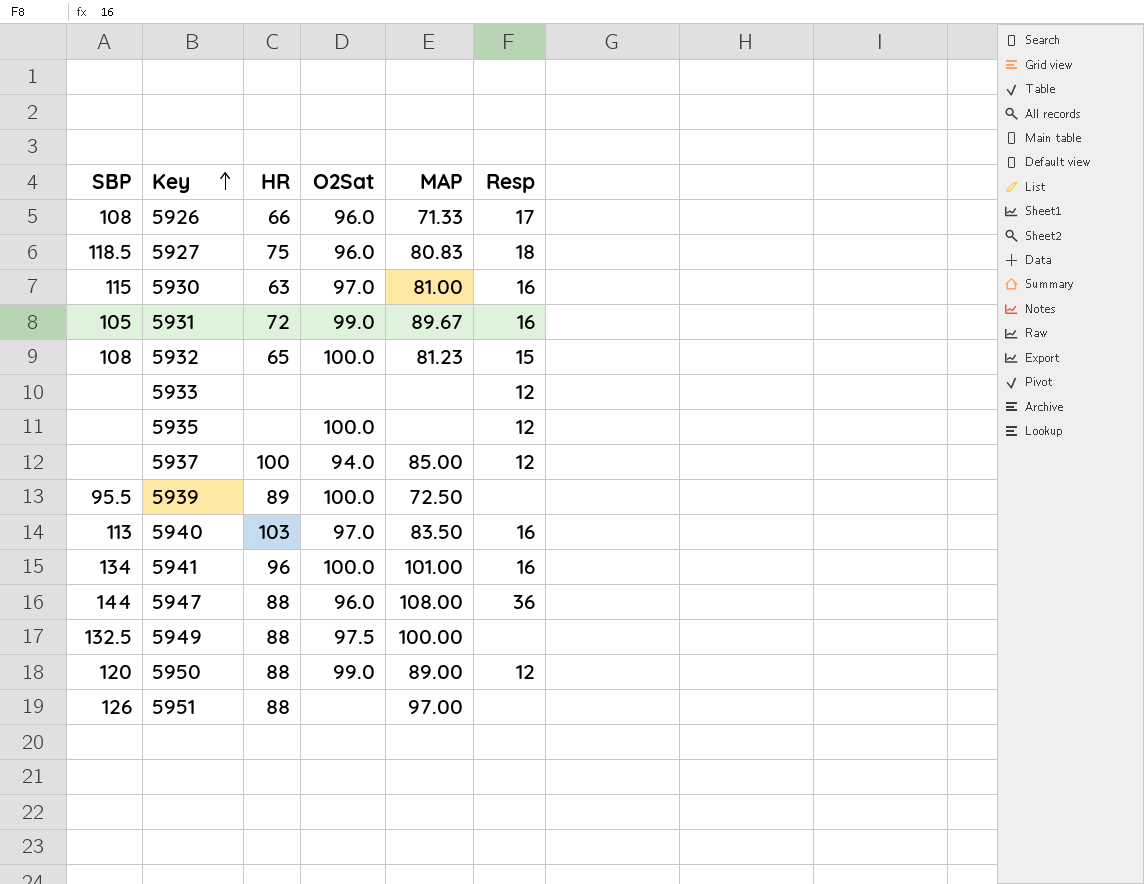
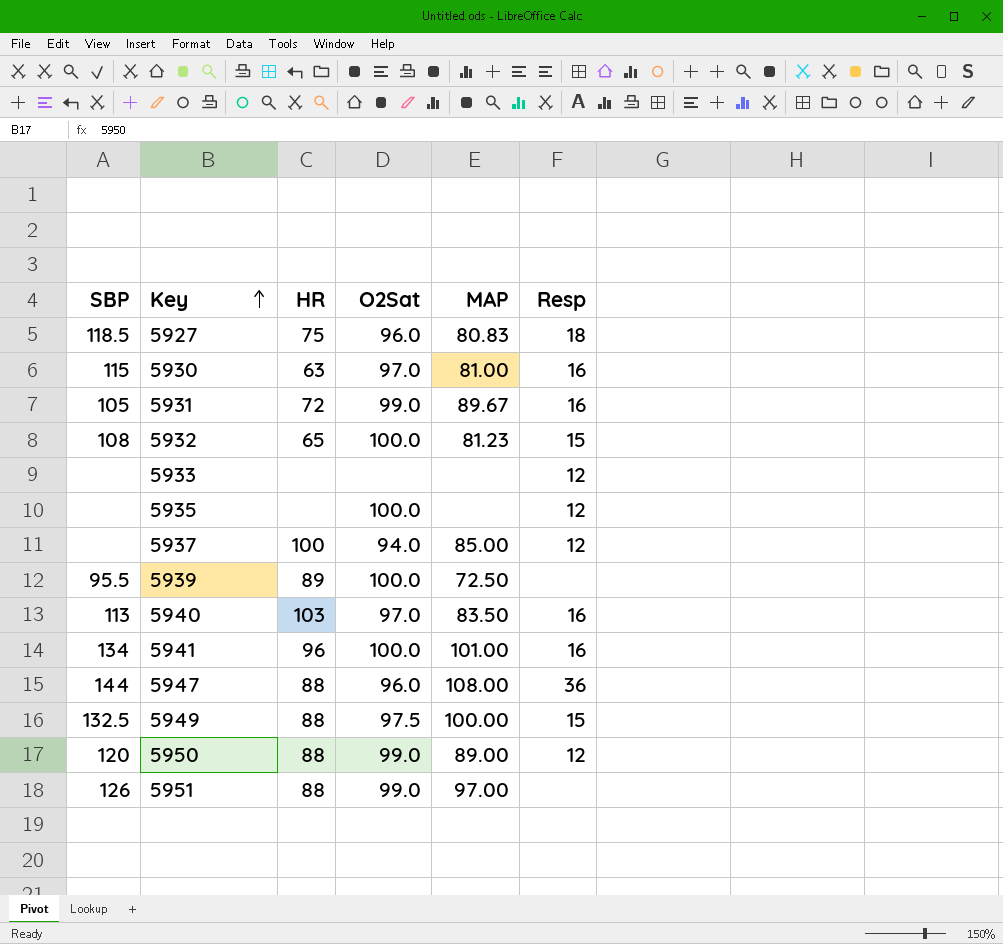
row 5926: 108 | 66 | 96.0 | 71.33 | 17 -> none
5949 | Resp: none -> 15
5951 | O2Sat: none -> 99.0

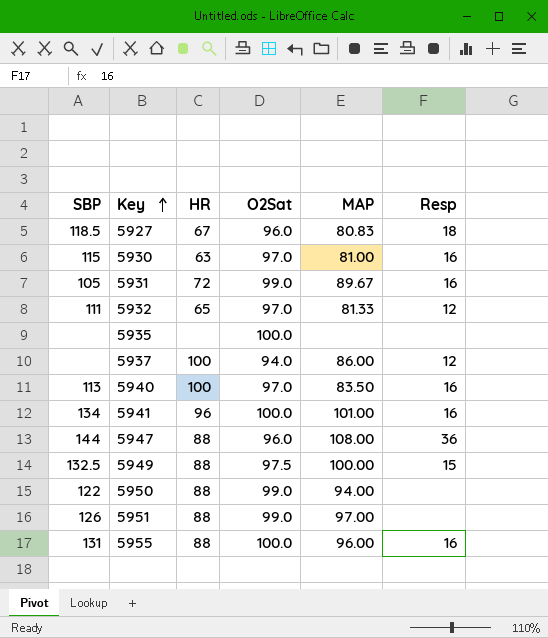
row 5933: none | none | none | none | 12 -> none
row 5939: 95.5 | 89 | 100.0 | 72.50 | none -> none
5927 | HR: 75 -> 67
5932 | SBP: 108 -> 111
5932 | O2Sat: 100.0 -> 97.0
5932 | MAP: 81.23 -> 81.33
5932 | Resp: 15 -> 12
5935 | Resp: 12 -> none
5937 | MAP: 85.00 -> 86.00
5940 | HR: 103 -> 100
5950 | SBP: 120 -> 122
5950 | MAP: 89.00 -> 94.00
5950 | Resp: 12 -> none
row 5955: none -> 131 | 88 | 100.0 | 96.00 | 16

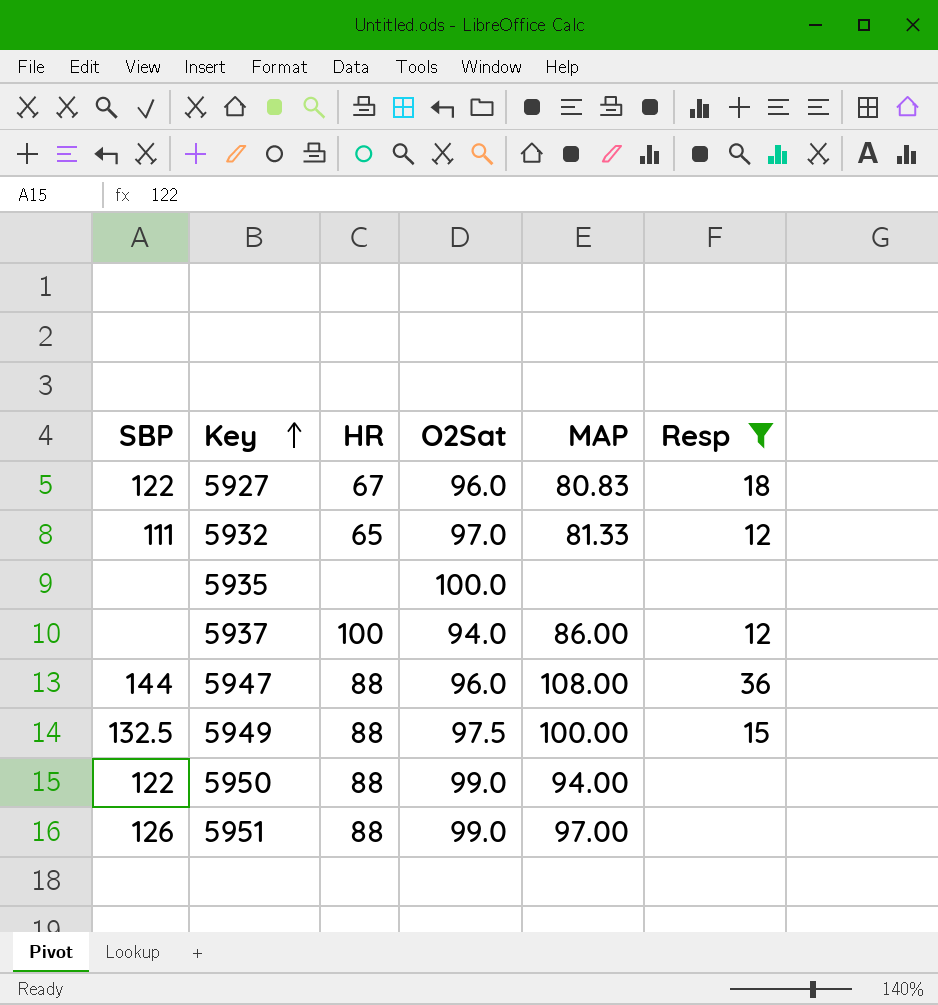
filter: none -> Resp != 16
5927 | SBP: 118.5 -> 122

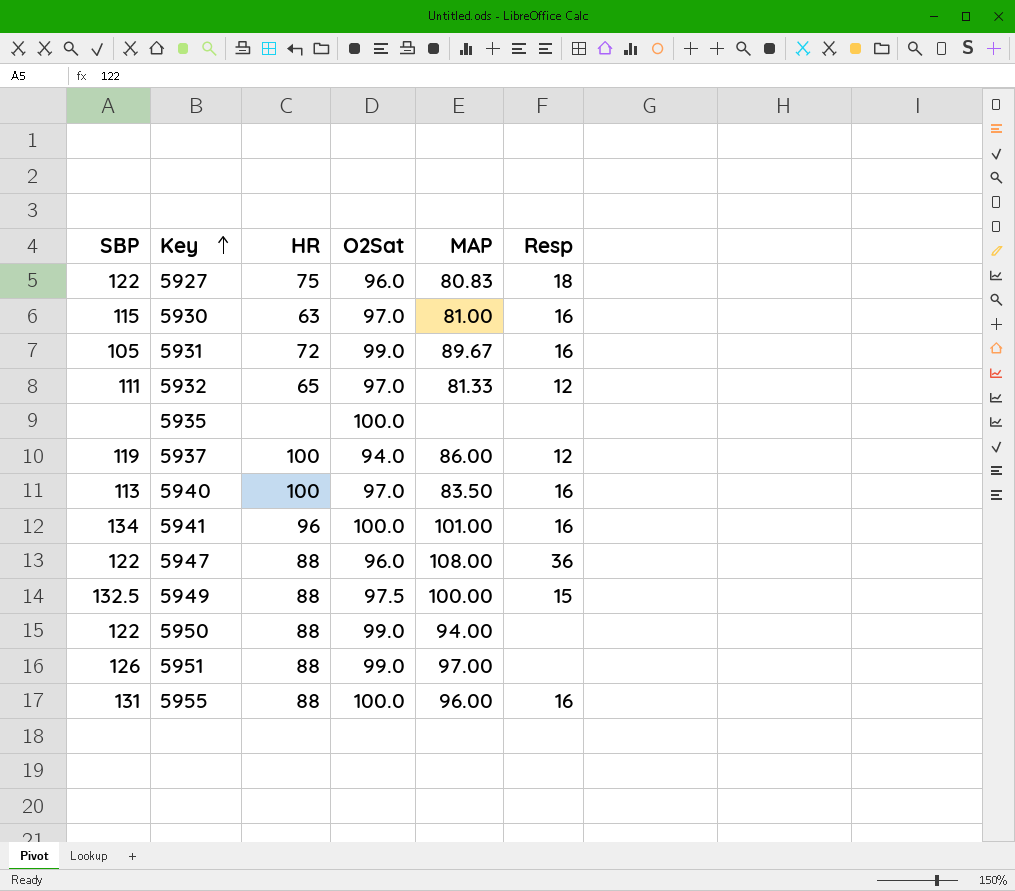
filter: Resp != 16 -> none
5927 | HR: 67 -> 75
5937 | SBP: none -> 119
5947 | SBP: 144 -> 122

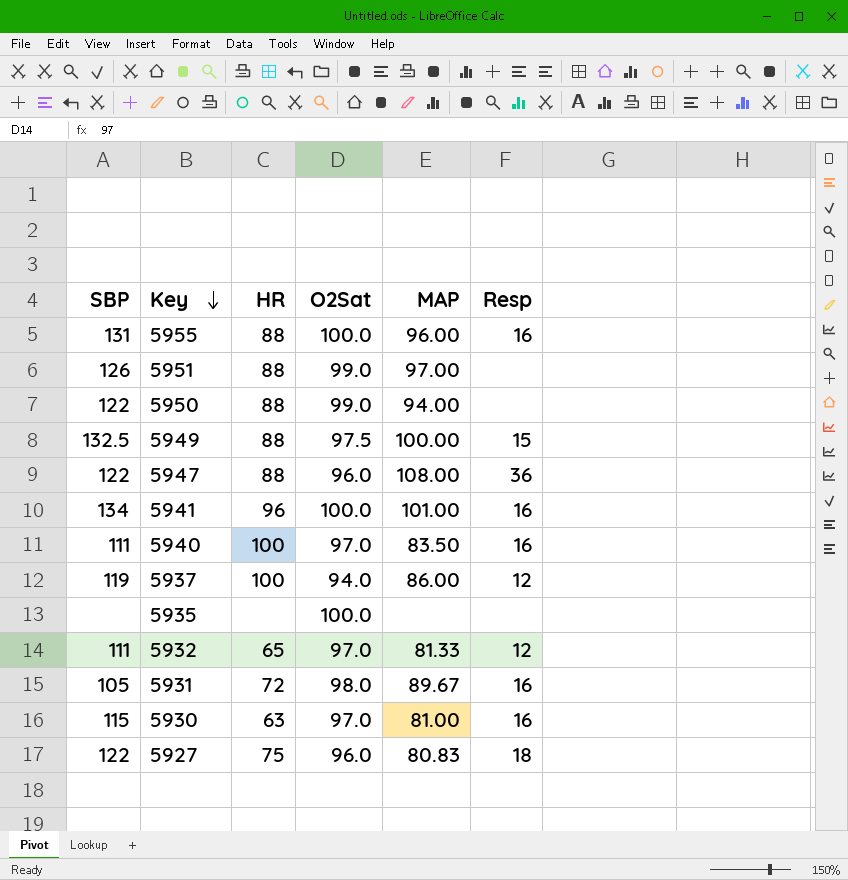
row order: Key ascending -> Key descending
5940 | SBP: 113 -> 111
5931 | O2Sat: 99.0 -> 98.0

